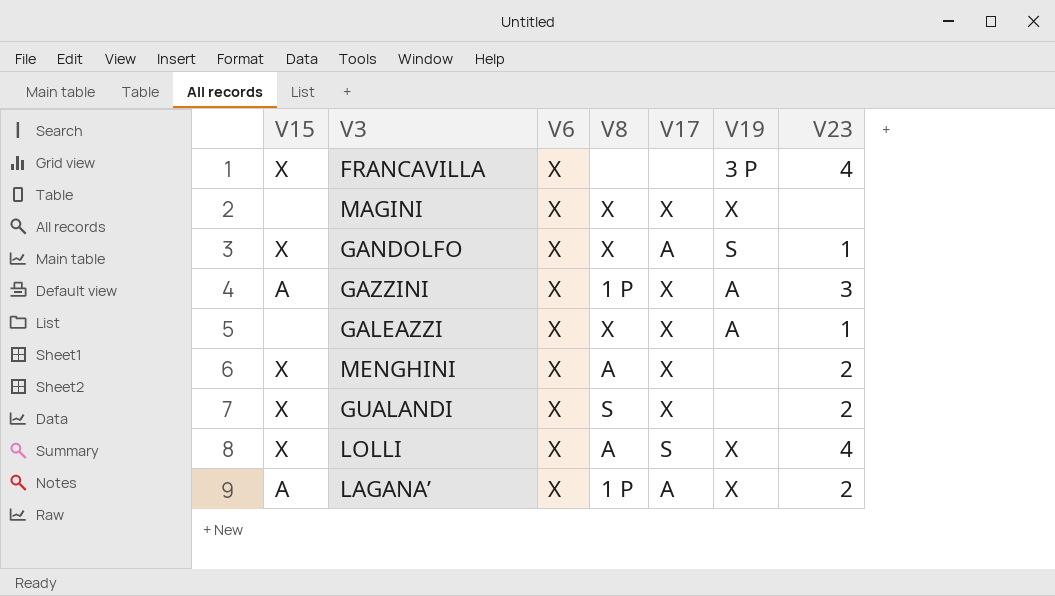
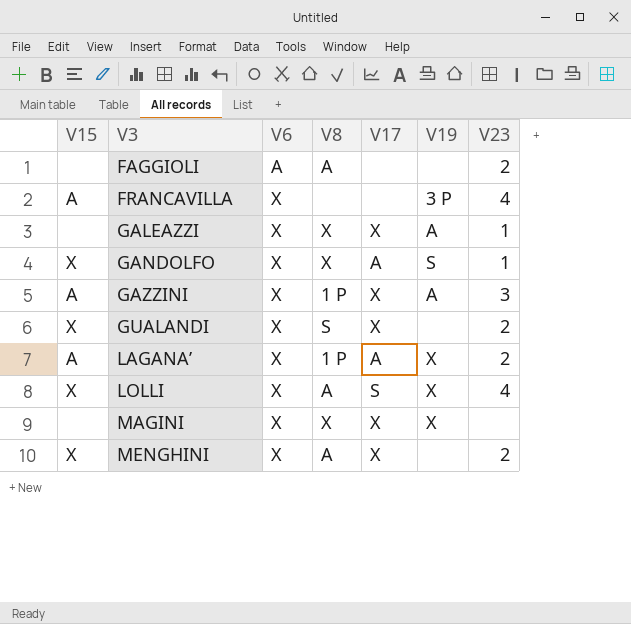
row order: none -> V3 ascending
row FAGGIOLI: none -> none | A | A | none | none | 2
FRANCAVILLA | V15: X -> A

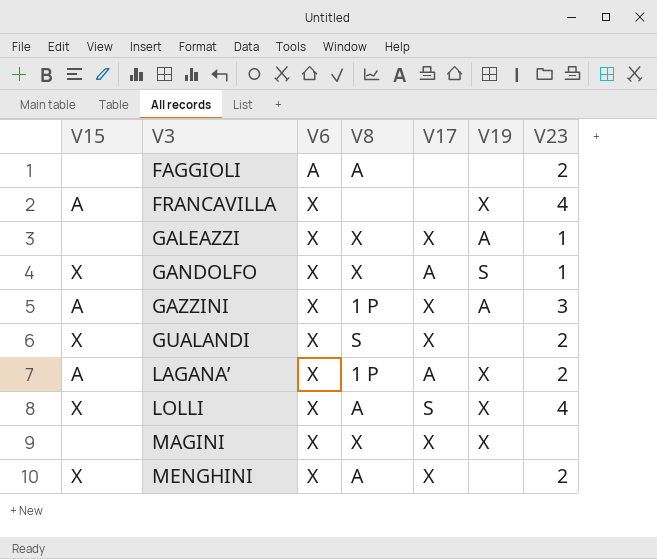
FRANCAVILLA | V19: 3 P -> X

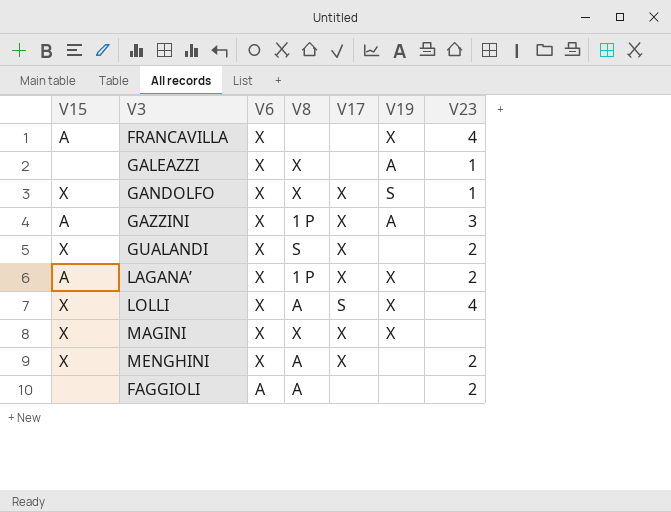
row order: V3 ascending -> V6 descending
GALEAZZI | V17: X -> none
GANDOLFO | V17: A -> X
LAGANA’ | V17: A -> X
MAGINI | V15: none -> X

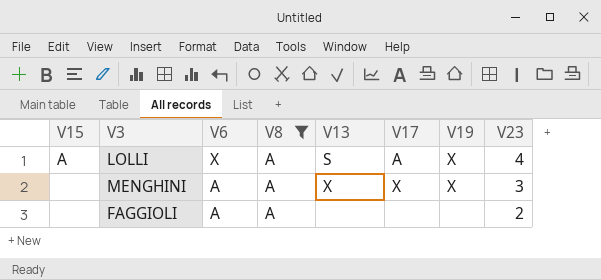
filter: none -> V8 = A
column V13 | position: none -> 5
LOLLI | V15: X -> A
LOLLI | V17: S -> A
MENGHINI | V15: X -> none
MENGHINI | V6: X -> A
MENGHINI | V19: none -> X
MENGHINI | V23: 2 -> 3

